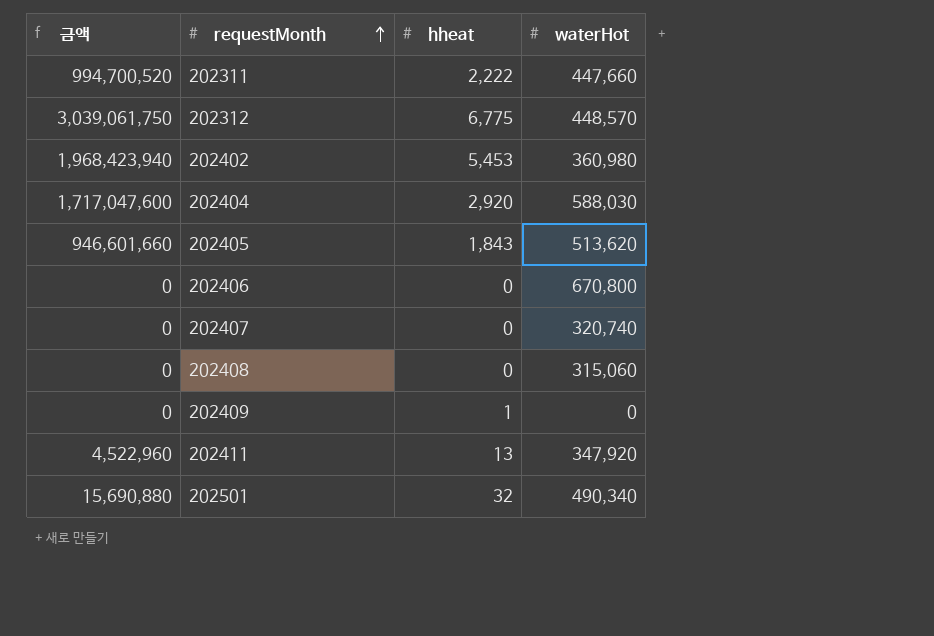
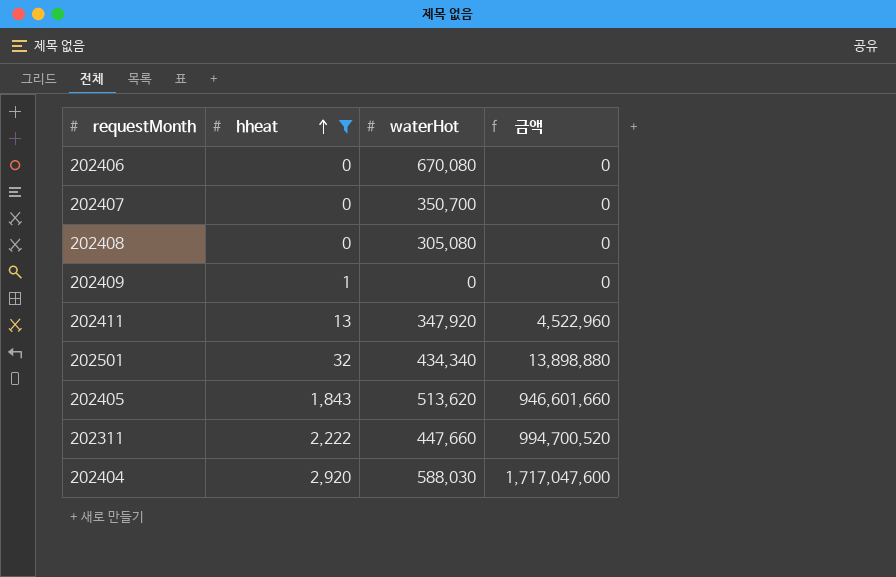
filter: none -> hheat <= 2,920
row order: requestMonth ascending -> hheat ascending
column 금액 | position: 1 -> 4
202406 | waterHot: 670,800 -> 670,080
202407 | waterHot: 320,740 -> 350,700
202408 | waterHot: 315,060 -> 305,080
202501 | waterHot: 490,340 -> 434,340
202501 | 금액: 15,690,880 -> 13,898,880

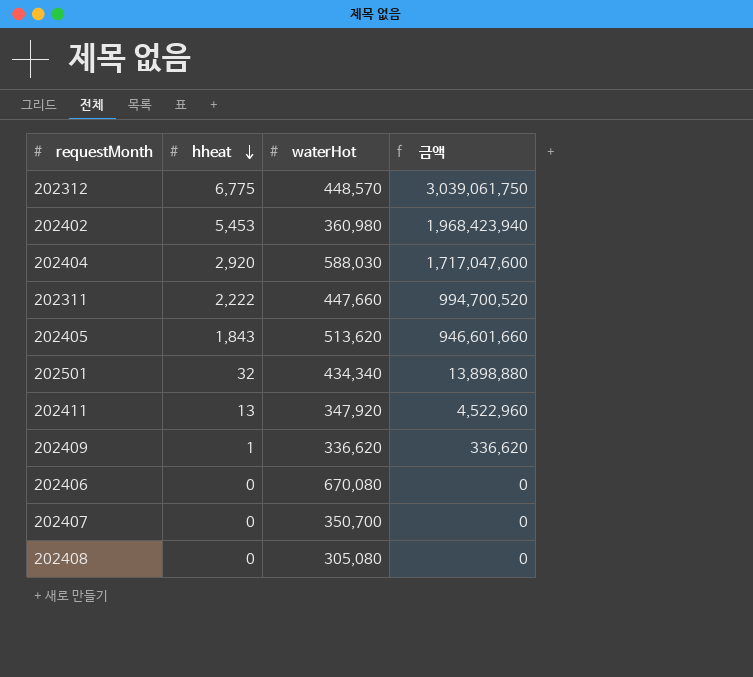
filter: hheat <= 2,920 -> none
row order: hheat ascending -> hheat descending
202409 | waterHot: 0 -> 336,620
202409 | 금액: 0 -> 336,620

